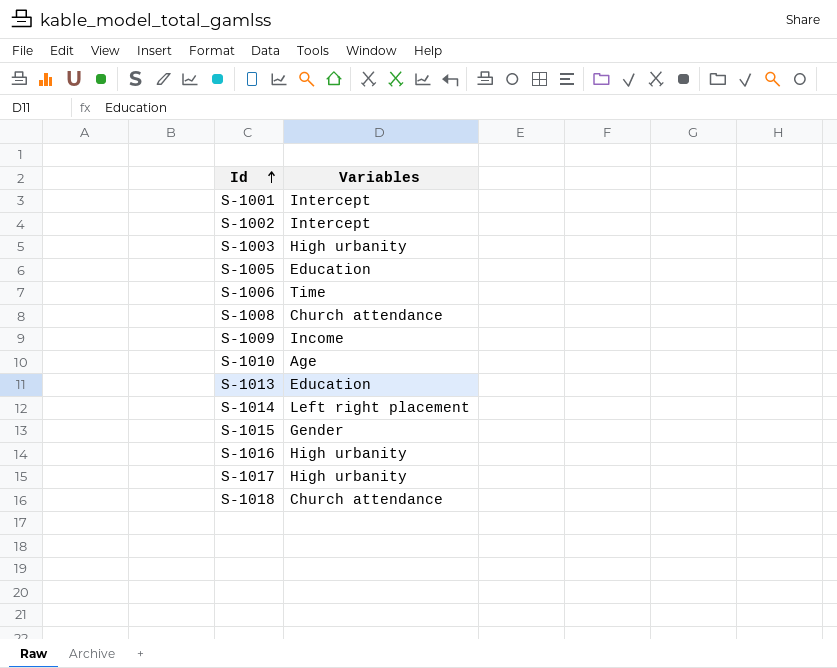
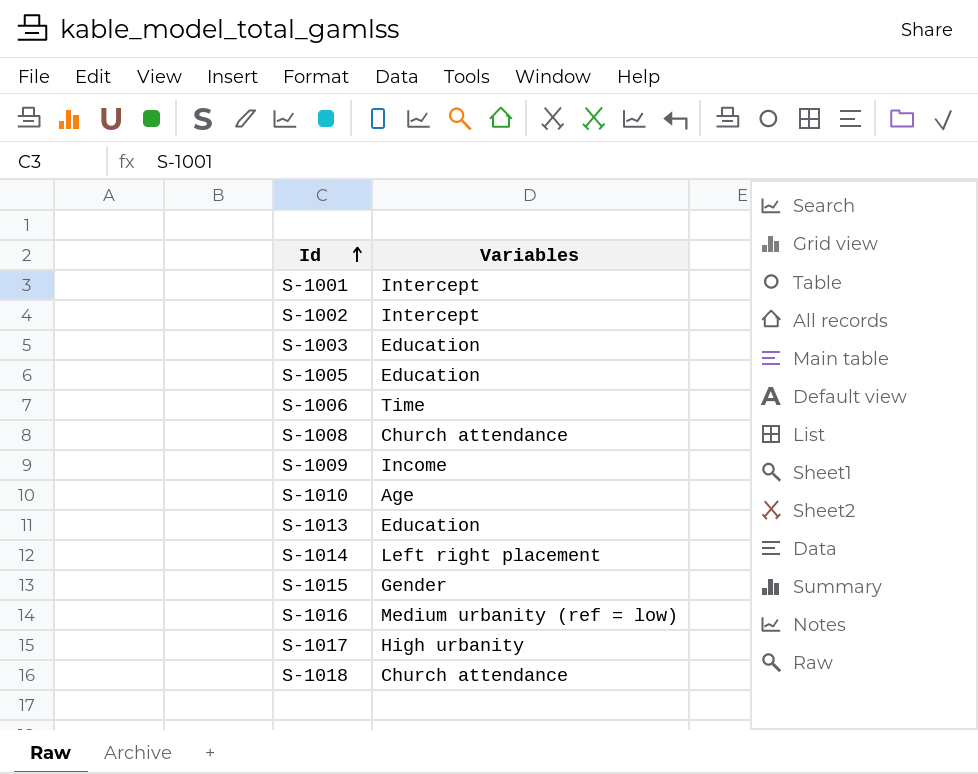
S-1003 | Variables: High urbanity -> Education
S-1016 | Variables: High urbanity -> Medium urbanity (ref = low)

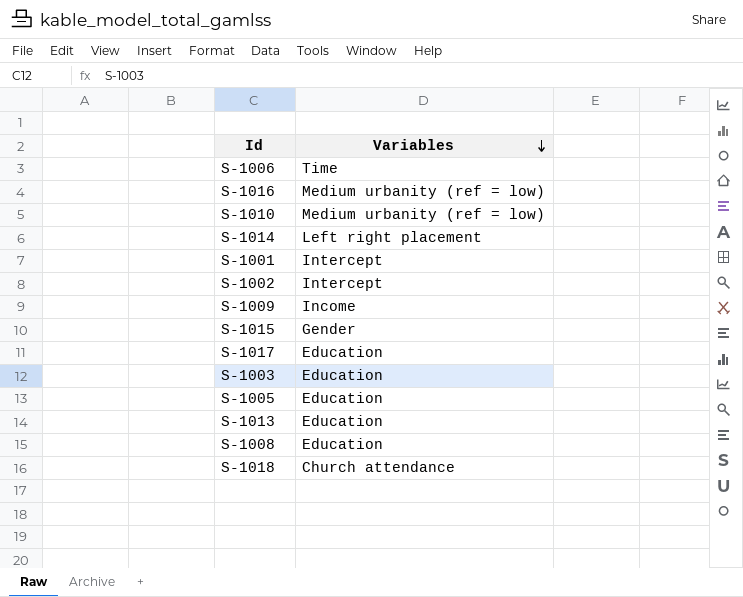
row order: Id ascending -> Variables descending
S-1010 | Variables: Age -> Medium urbanity (ref = low)
S-1017 | Variables: High urbanity -> Education
S-1008 | Variables: Church attendance -> Education

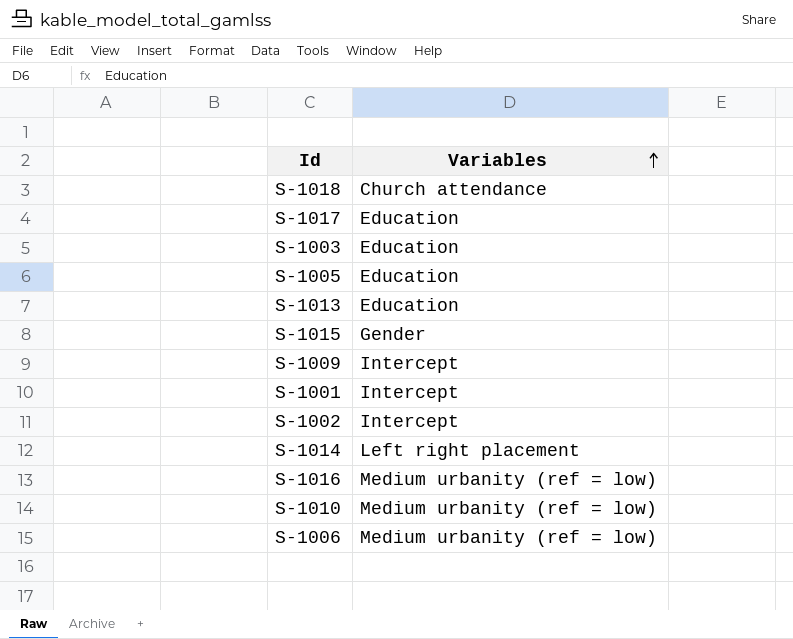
row order: Variables descending -> Variables ascending
row S-1008: Education -> none
S-1009 | Variables: Income -> Intercept
S-1006 | Variables: Time -> Medium urbanity (ref = low)

